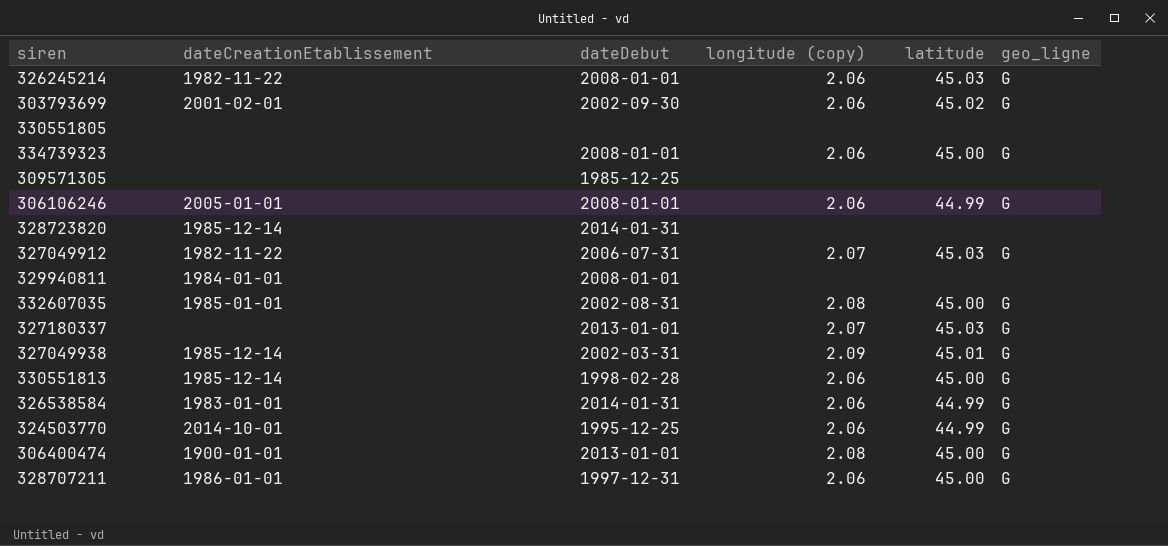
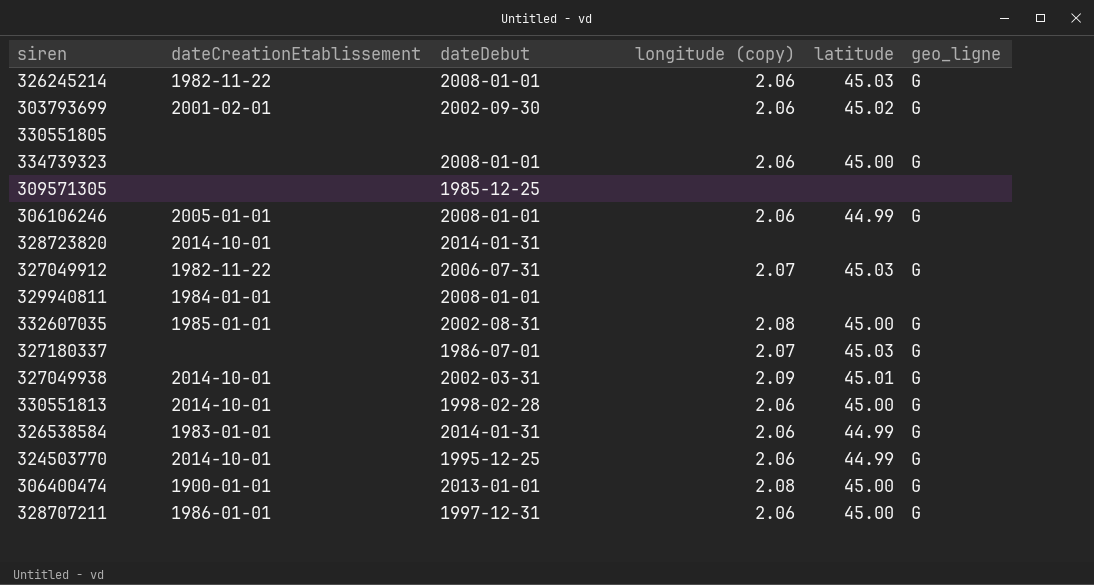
328723820 | dateCreationEtablissement: 1985-12-14 -> 2014-10-01
327180337 | dateDebut: 2013-01-01 -> 1986-07-01
327049938 | dateCreationEtablissement: 1985-12-14 -> 2014-10-01
330551813 | dateCreationEtablissement: 1985-12-14 -> 2014-10-01

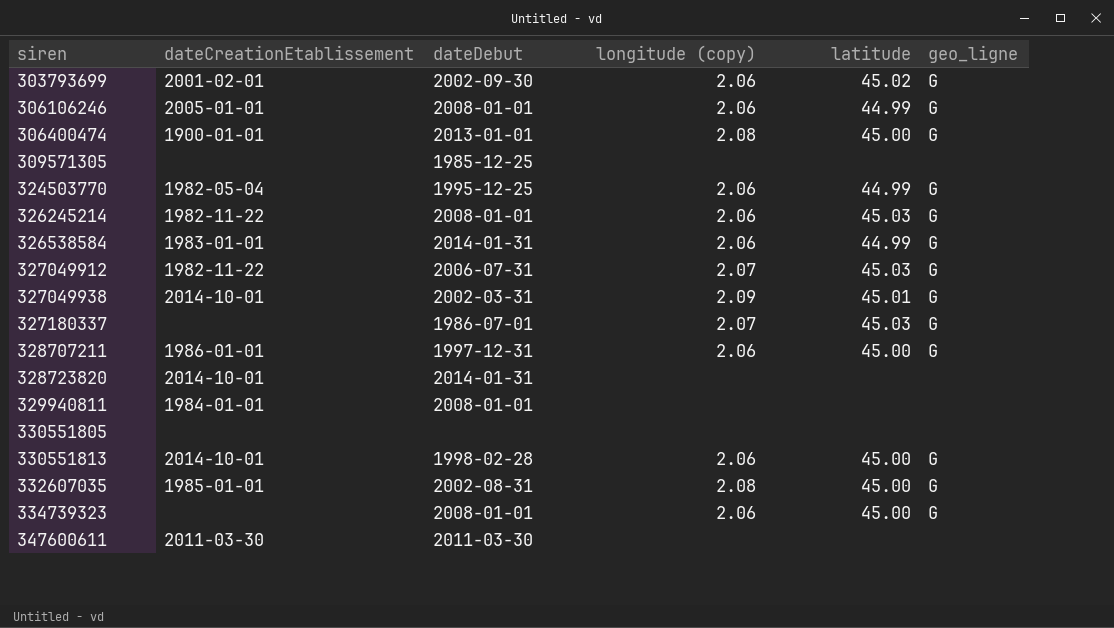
row order: none -> siren ascending
324503770 | dateCreationEtablissement: 2014-10-01 -> 1982-05-04
row 347600611: none -> 2011-03-30 | 2011-03-30 | none | none | none

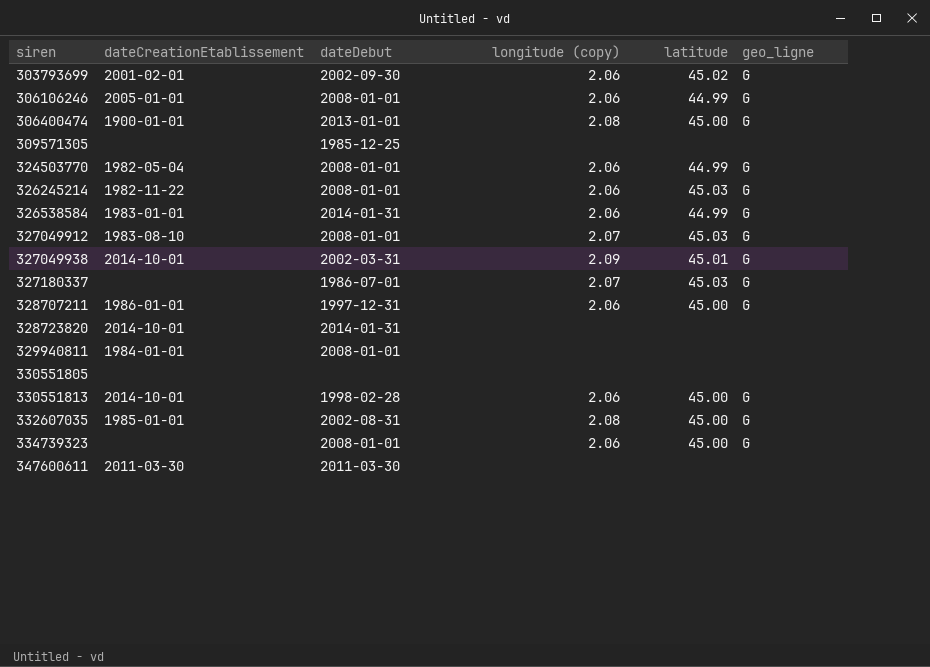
324503770 | dateDebut: 1995-12-25 -> 2008-01-01
327049912 | dateCreationEtablissement: 1982-11-22 -> 1983-08-10
327049912 | dateDebut: 2006-07-31 -> 2008-01-01

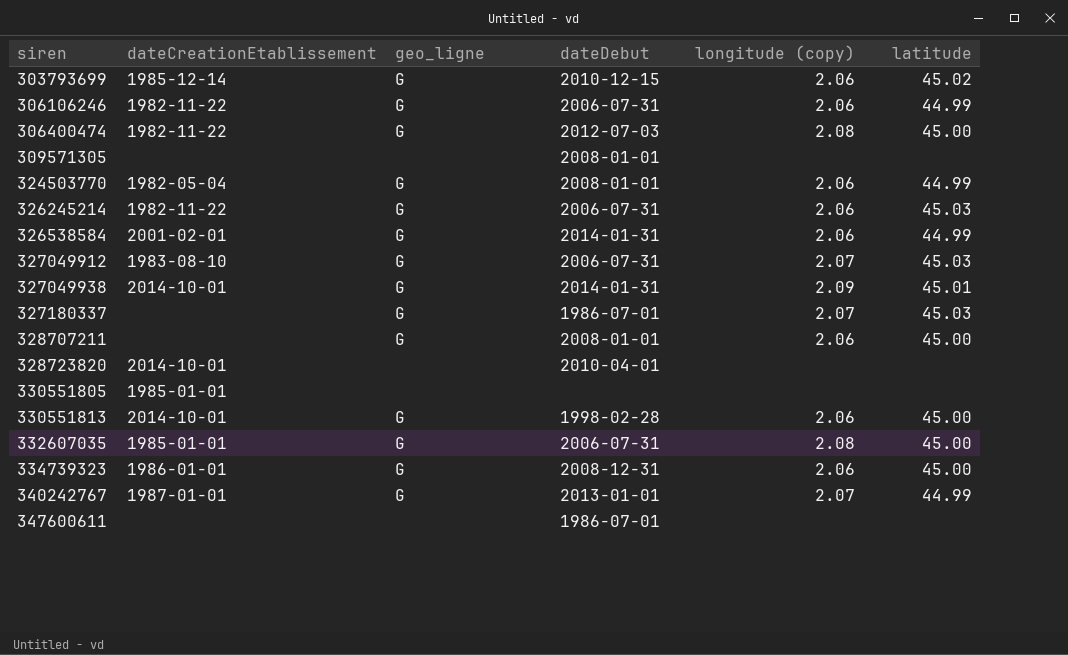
column geo_ligne | position: 6 -> 3
row 329940811: 1984-01-01 | 2008-01-01 | none | none | none -> none
303793699 | dateCreationEtablissement: 2001-02-01 -> 1985-12-14
303793699 | dateDebut: 2002-09-30 -> 2010-12-15
306106246 | dateCreationEtablissement: 2005-01-01 -> 1982-11-22
306106246 | dateDebut: 2008-01-01 -> 2006-07-31
306400474 | dateCreationEtablissement: 1900-01-01 -> 1982-11-22
306400474 | dateDebut: 2013-01-01 -> 2012-07-03
309571305 | dateDebut: 1985-12-25 -> 2008-01-01
326245214 | dateDebut: 2008-01-01 -> 2006-07-31
326538584 | dateCreationEtablissement: 1983-01-01 -> 2001-02-01
327049912 | dateDebut: 2008-01-01 -> 2006-07-31
327049938 | dateDebut: 2002-03-31 -> 2014-01-31
328707211 | dateCreationEtablissement: 1986-01-01 -> none
328707211 | dateDebut: 1997-12-31 -> 2008-01-01
328723820 | dateDebut: 2014-01-31 -> 2010-04-01
330551805 | dateCreationEtablissement: none -> 1985-01-01
332607035 | dateDebut: 2002-08-31 -> 2006-07-31
334739323 | dateCreationEtablissement: none -> 1986-01-01
334739323 | dateDebut: 2008-01-01 -> 2008-12-31
row 340242767: none -> 1987-01-01 | G | 2013-01-01 | 2.07 | 44.99
347600611 | dateCreationEtablissement: 2011-03-30 -> none
347600611 | dateDebut: 2011-03-30 -> 1986-07-01

